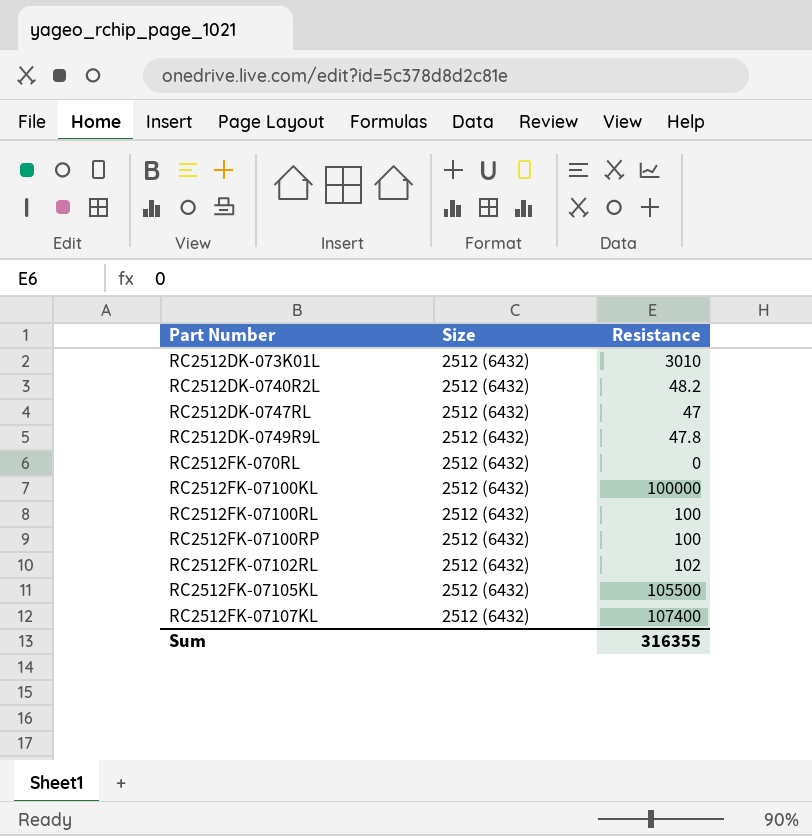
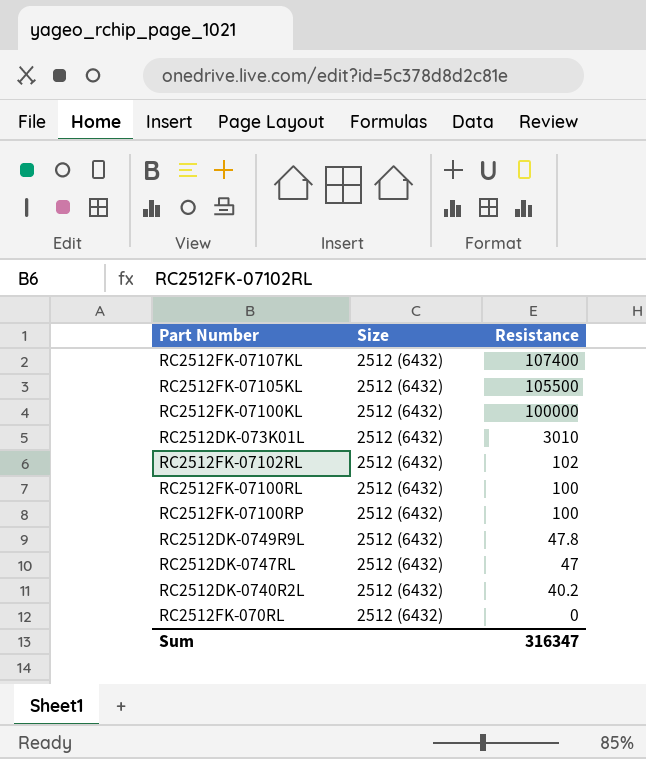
row order: Part Number ascending -> Resistance descending
RC2512DK-0740R2L | Resistance: 48.2 -> 40.2
Sum | Resistance: 316355 -> 316347

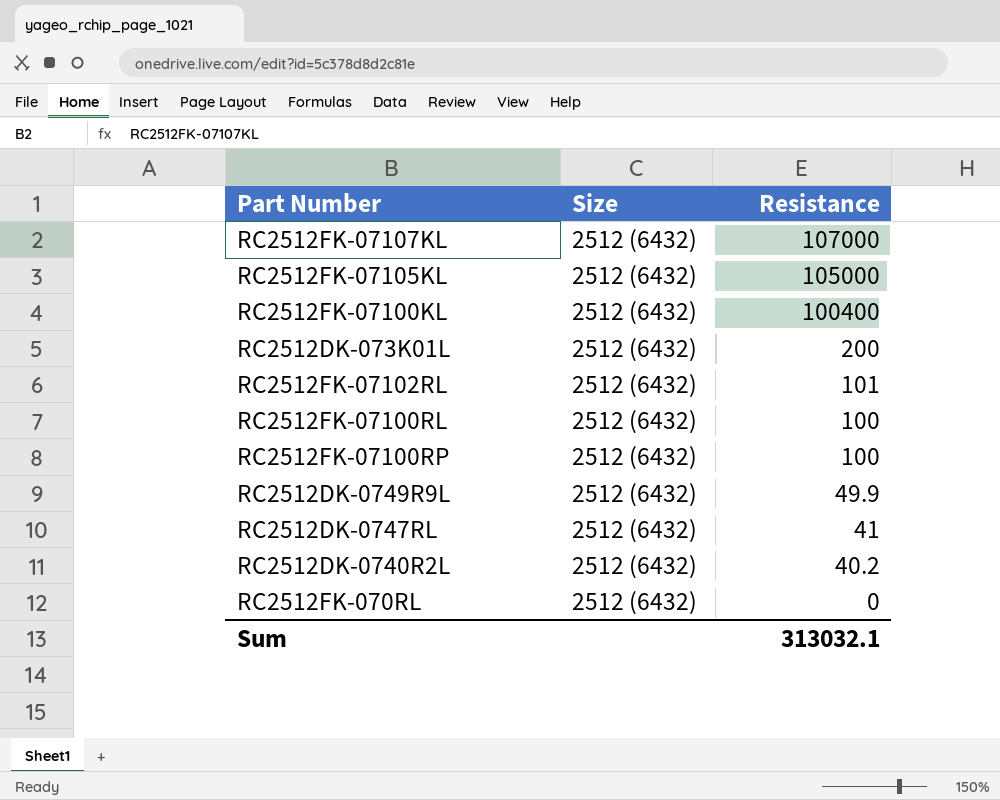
RC2512FK-07107KL | Resistance: 107400 -> 107000
RC2512FK-07105KL | Resistance: 105500 -> 105000
RC2512FK-07100KL | Resistance: 100000 -> 100400
RC2512DK-073K01L | Resistance: 3010 -> 200
RC2512FK-07102RL | Resistance: 102 -> 101
RC2512DK-0749R9L | Resistance: 47.8 -> 49.9
RC2512DK-0747RL | Resistance: 47 -> 41
Sum | Resistance: 316347 -> 313032.1

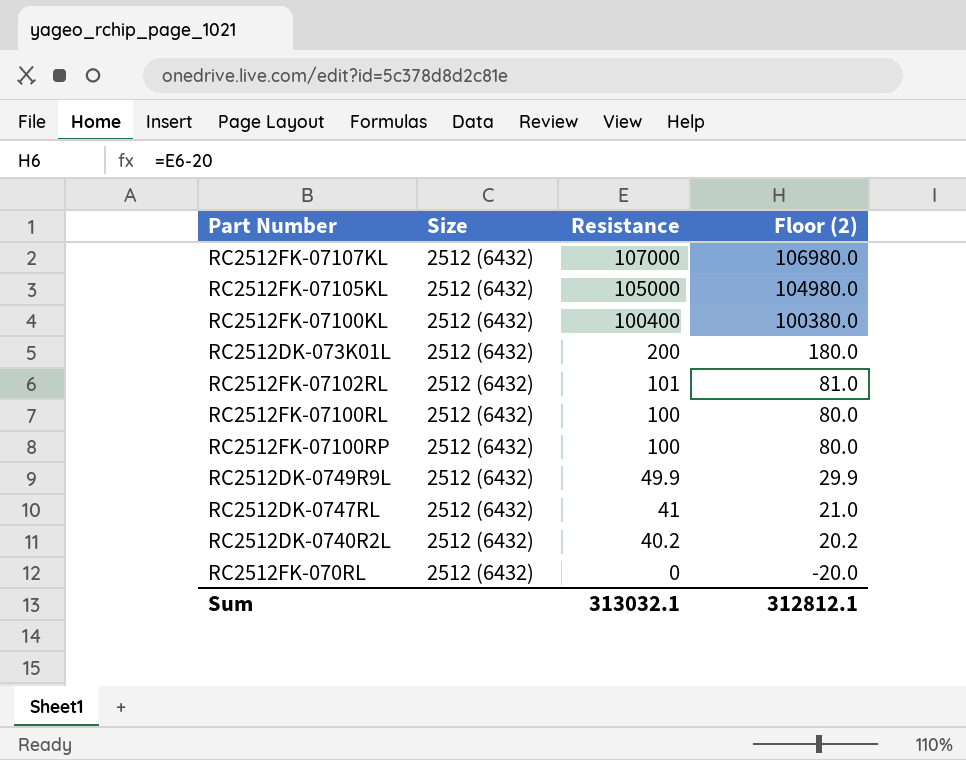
column Floor (2) | formula: none -> [Resistance] - 20

